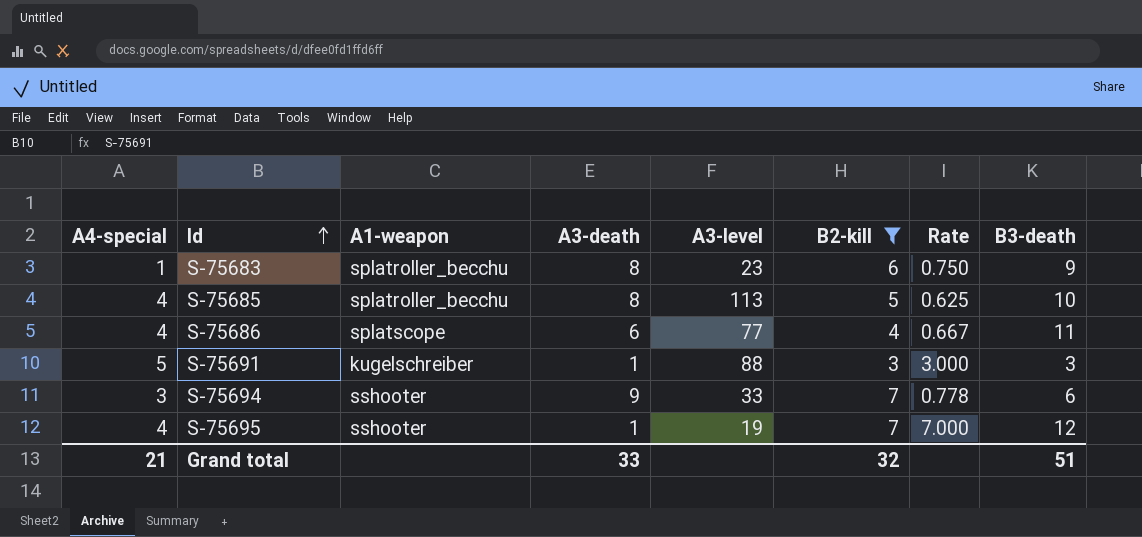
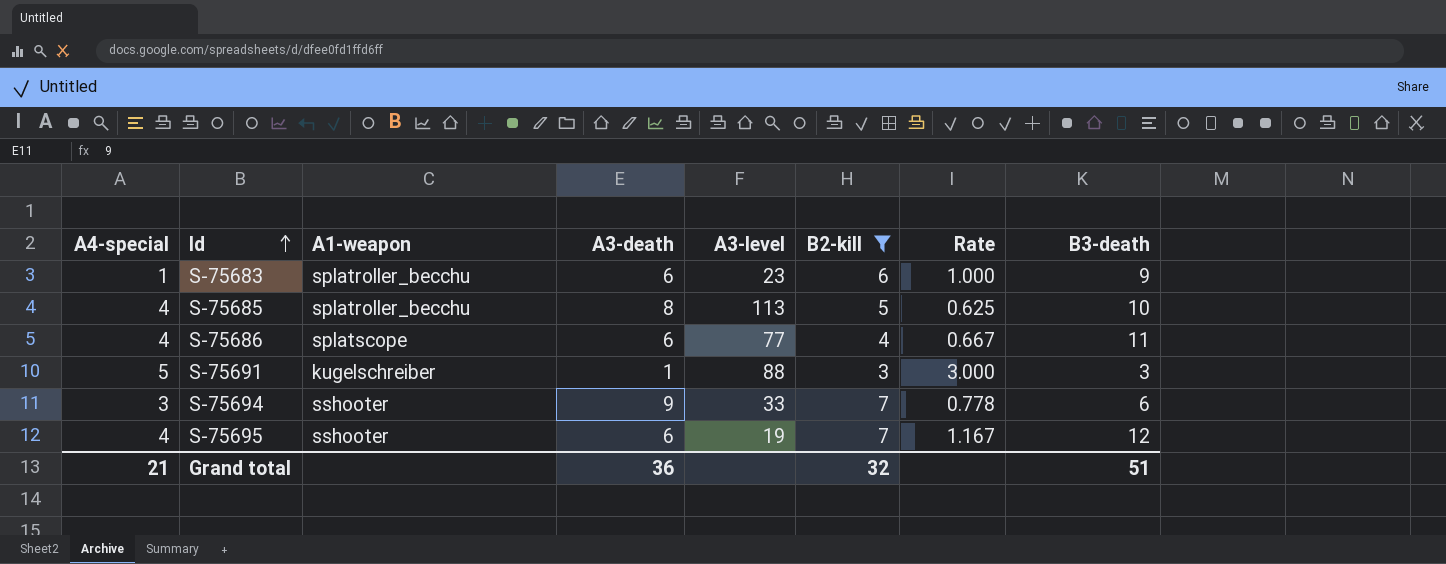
S-75683 | A3-death: 8 -> 6
S-75683 | Rate: 0.750 -> 1.000
S-75695 | A3-death: 1 -> 6
S-75695 | Rate: 7.000 -> 1.167
Grand total | A3-death: 33 -> 36

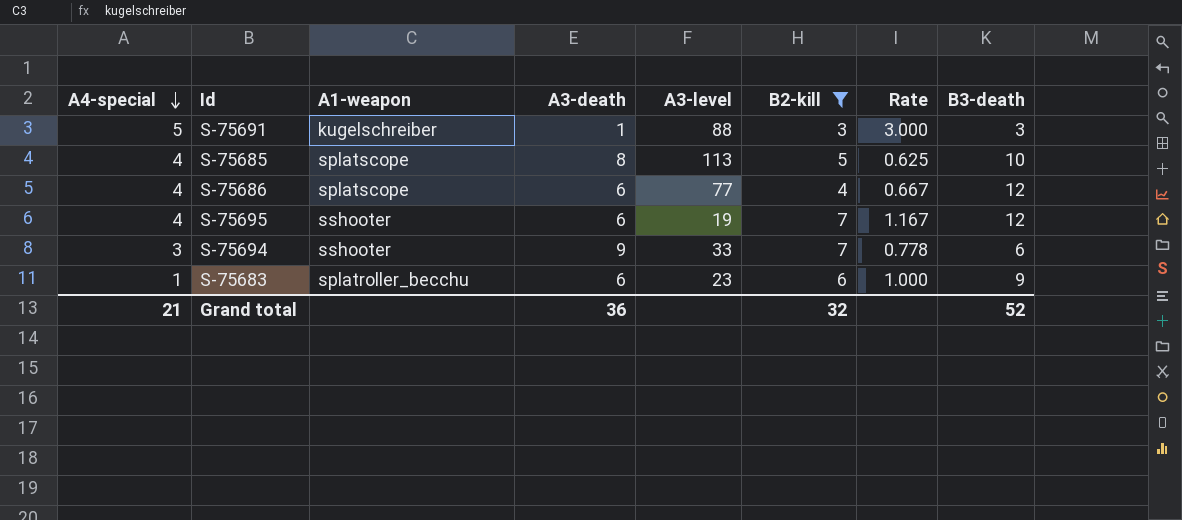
row order: Id ascending -> A4-special descending
S-75685 | A1-weapon: splatroller_becchu -> splatscope
S-75686 | B3-death: 11 -> 12
Grand total | B3-death: 51 -> 52

